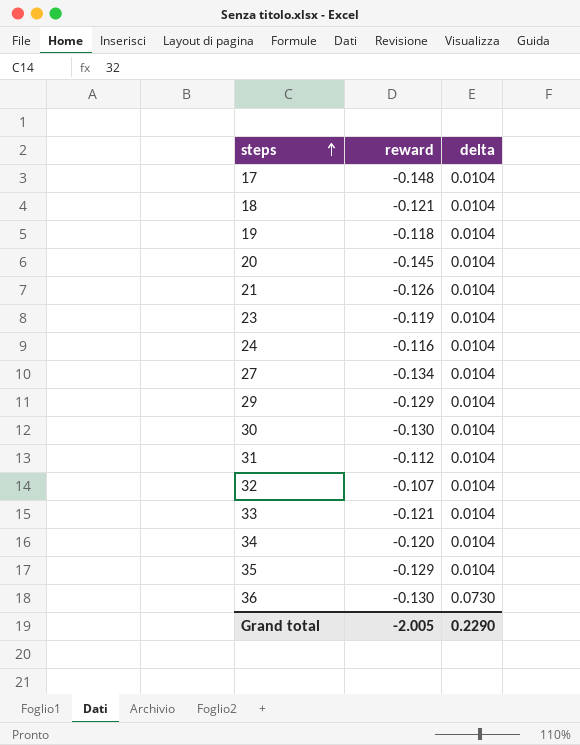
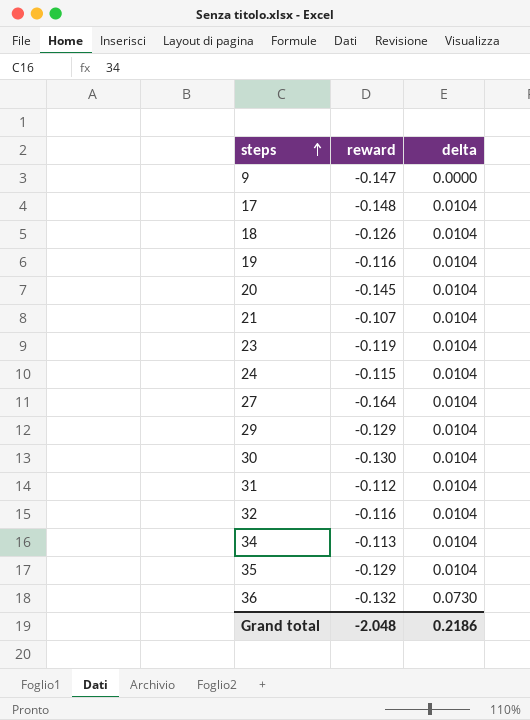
row 33: -0.121 | 0.0104 -> none
row 9: none -> -0.147 | 0.0000
18 | reward: -0.121 -> -0.126
19 | reward: -0.118 -> -0.116
21 | reward: -0.126 -> -0.107
24 | reward: -0.116 -> -0.115
27 | reward: -0.134 -> -0.164
32 | reward: -0.107 -> -0.116
34 | reward: -0.120 -> -0.113
36 | reward: -0.130 -> -0.132
Grand total | reward: -2.005 -> -2.048
Grand total | delta: 0.2290 -> 0.2186

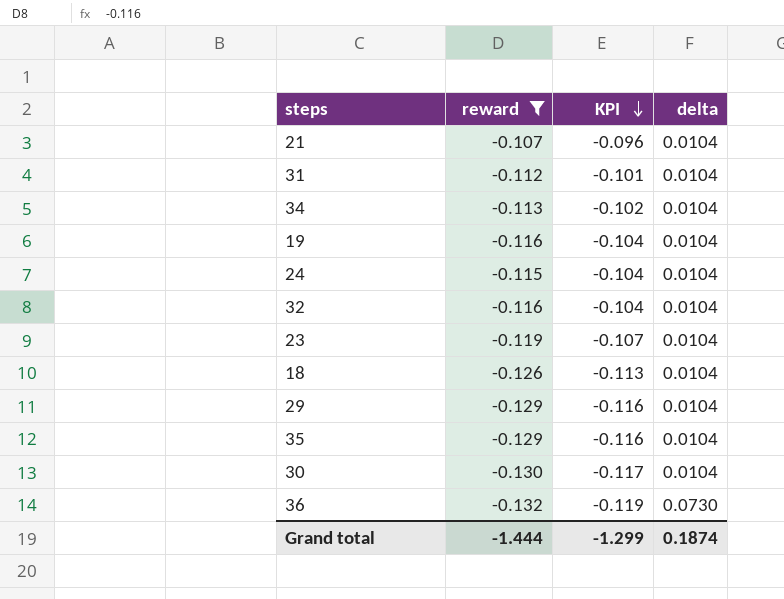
filter: none -> reward >= -0.132
row order: steps ascending -> KPI descending
column KPI | formula: none -> [reward] * 0.9
Grand total | reward: -2.048 -> -1.444
Grand total | delta: 0.2186 -> 0.1874

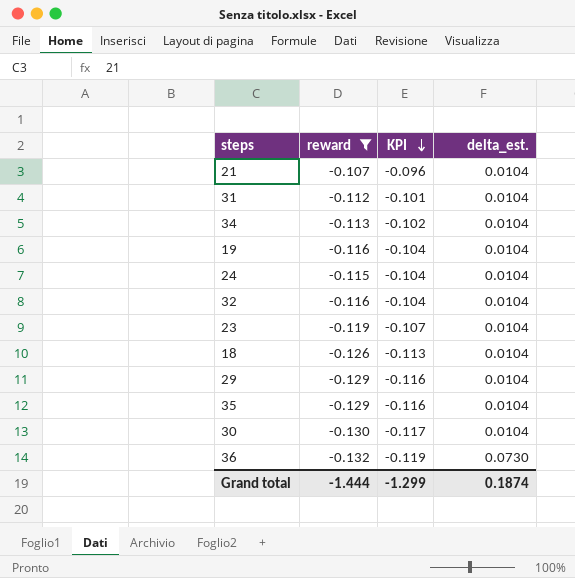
column name: delta -> delta_est.

